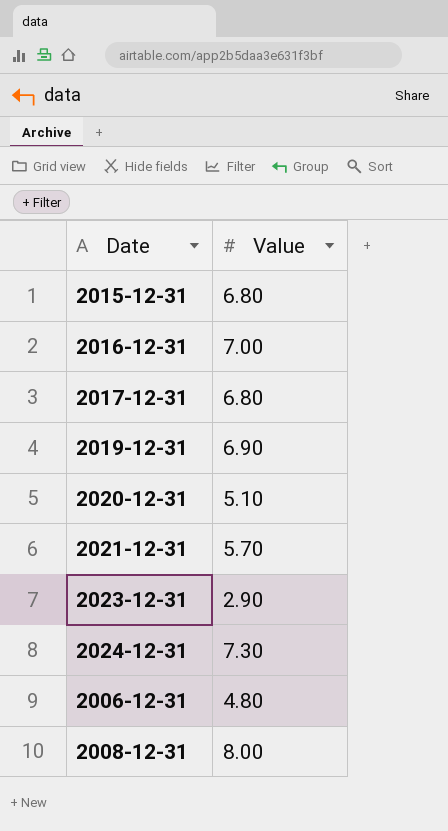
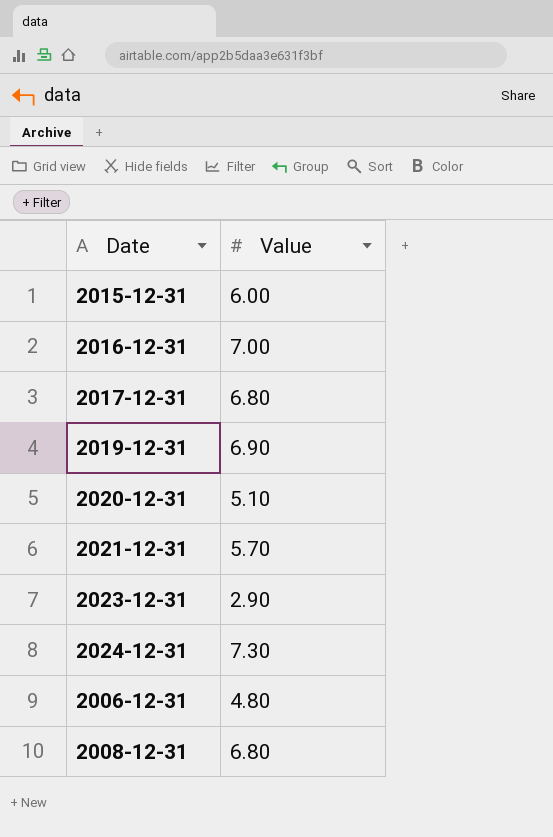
2015-12-31 | Value: 6.80 -> 6.00
2008-12-31 | Value: 8.00 -> 6.80

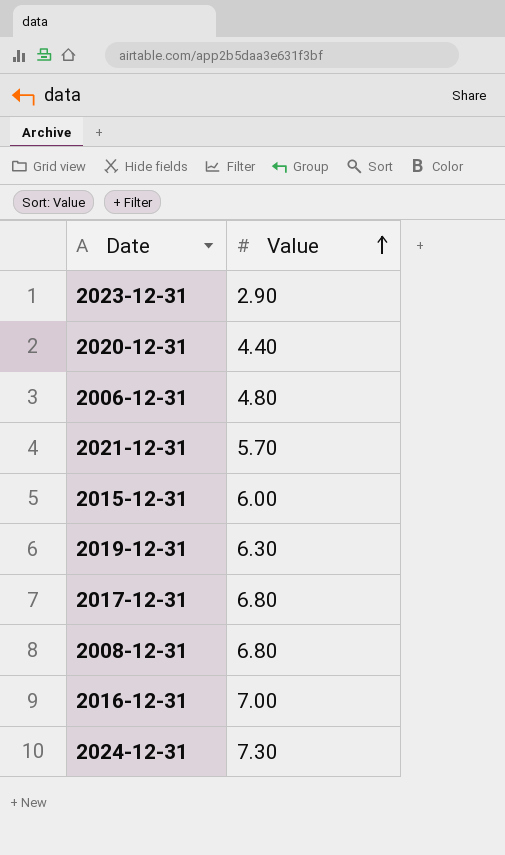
row order: none -> Value ascending
2020-12-31 | Value: 5.10 -> 4.40
2019-12-31 | Value: 6.90 -> 6.30

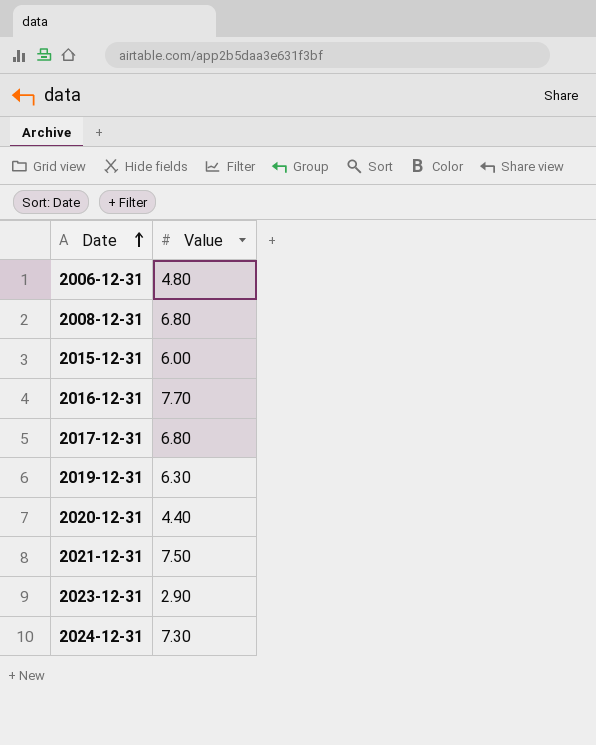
row order: Value ascending -> Date ascending
2016-12-31 | Value: 7.00 -> 7.70
2021-12-31 | Value: 5.70 -> 7.50

